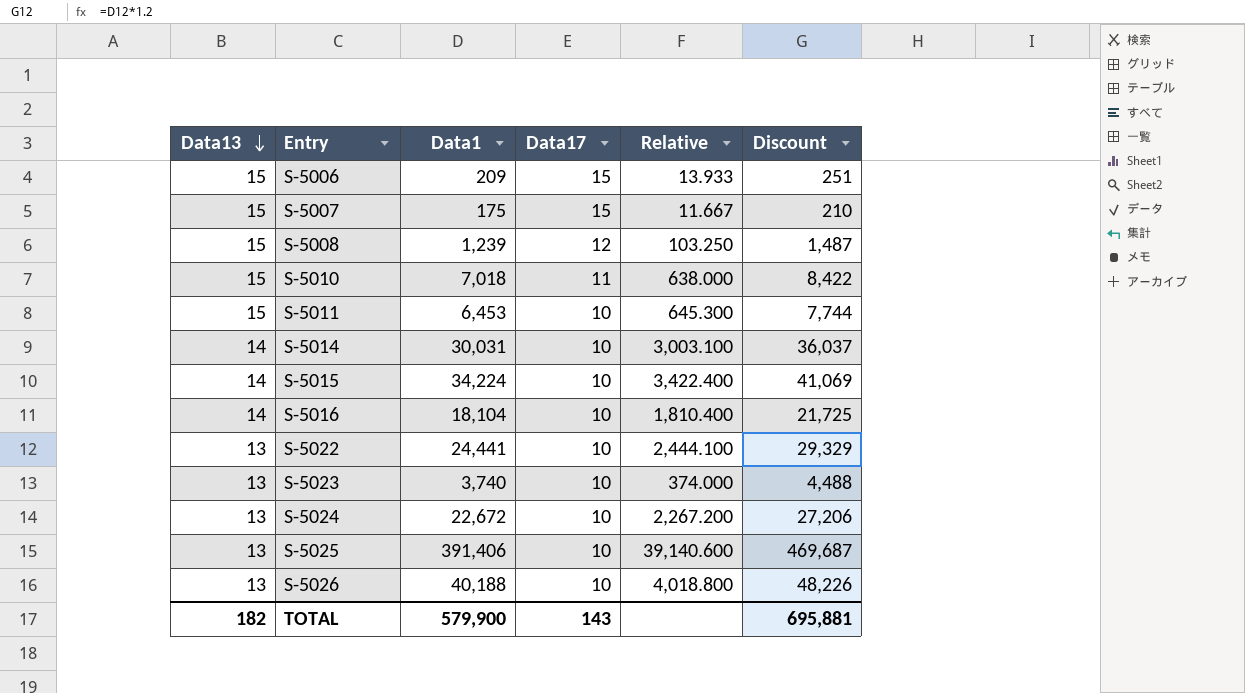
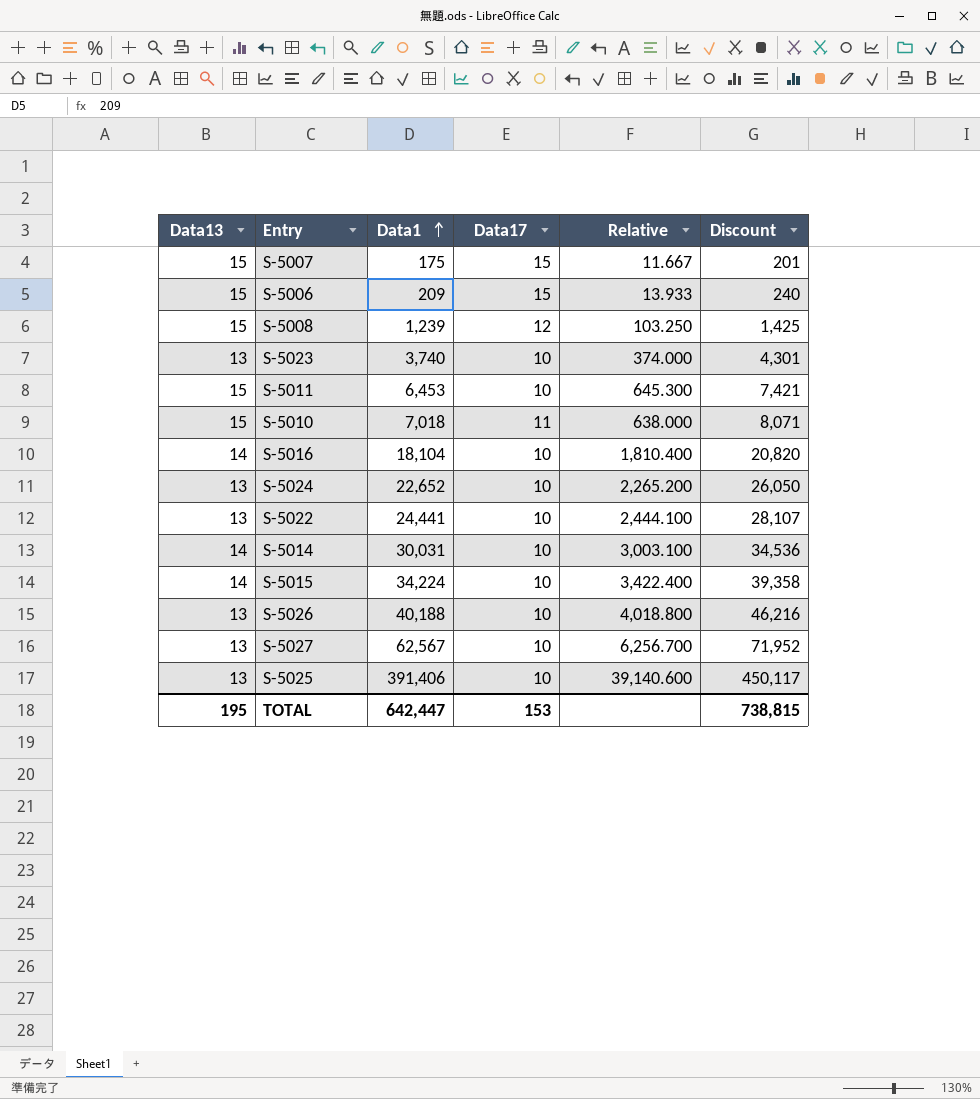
row order: Data13 descending -> Data1 ascending
column Discount | formula: [Data1] * 1.2 -> [Data1] * 1.15
S-5024 | Data1: 22,672 -> 22,652
S-5024 | Relative: 2,267.200 -> 2,265.200
row S-5027: none -> 13 | 62,567 | 10 | 6,256.700 | 71,952
TOTAL | Data13: 182 -> 195
TOTAL | Data1: 579,900 -> 642,447
TOTAL | Data17: 143 -> 153
TOTAL | Discount: 695,881 -> 738,815

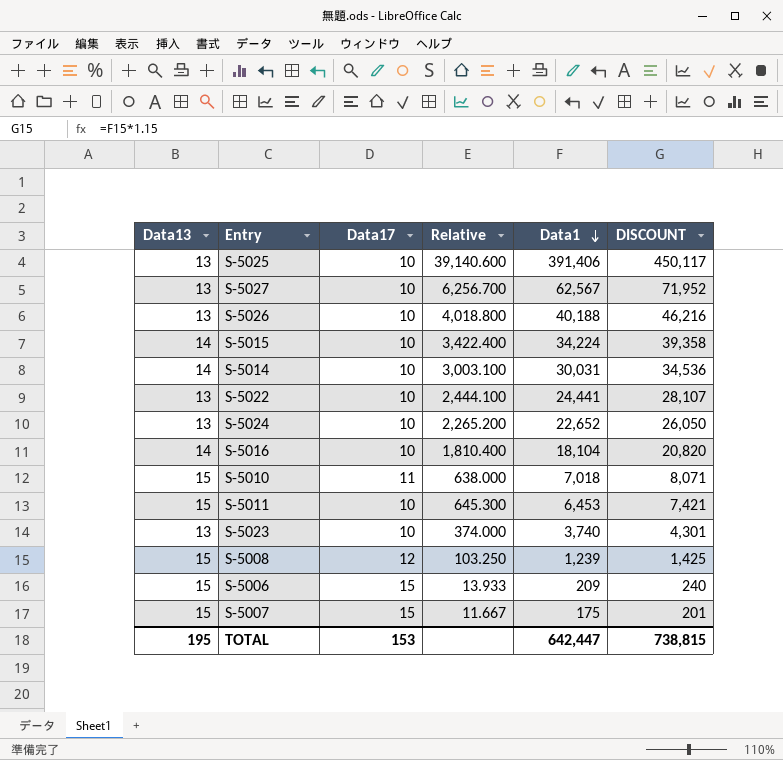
row order: Data1 ascending -> Data1 descending
column Data1 | position: 3 -> 5
column name: Discount -> DISCOUNT

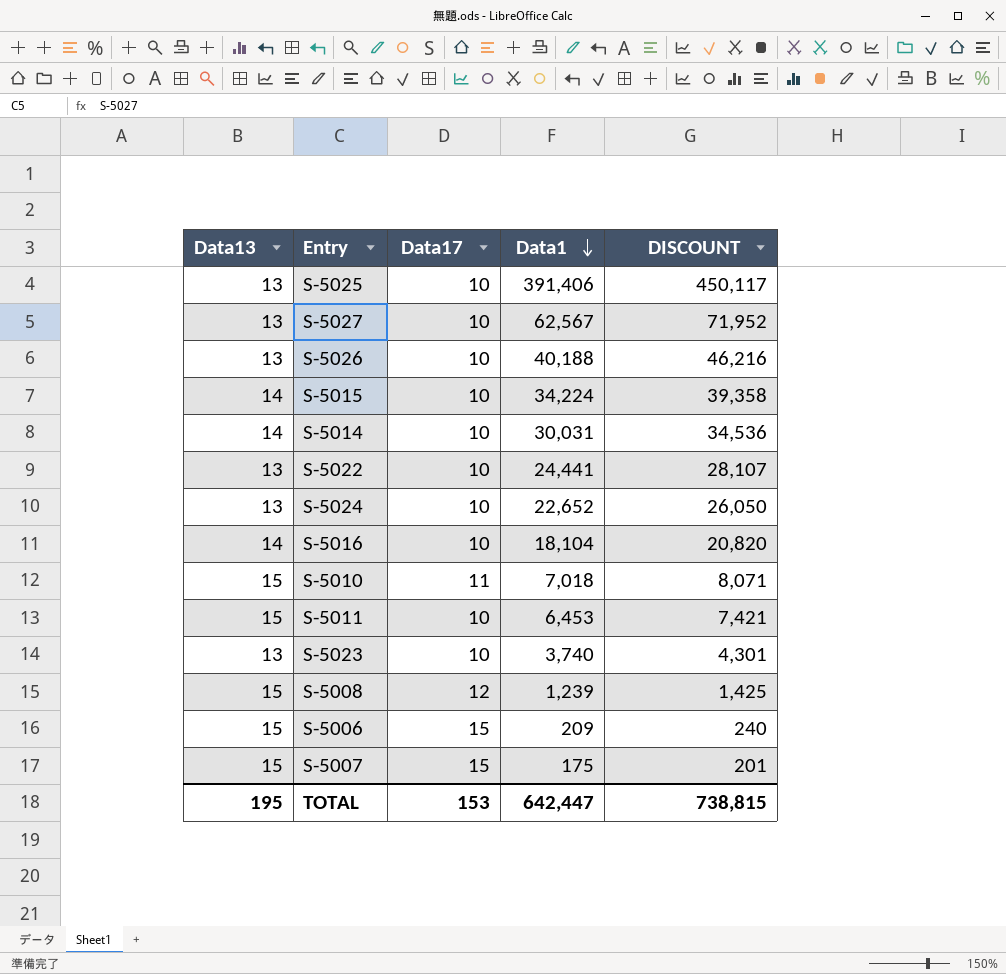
column Relative | formula: [Data1] / [Data17] -> none

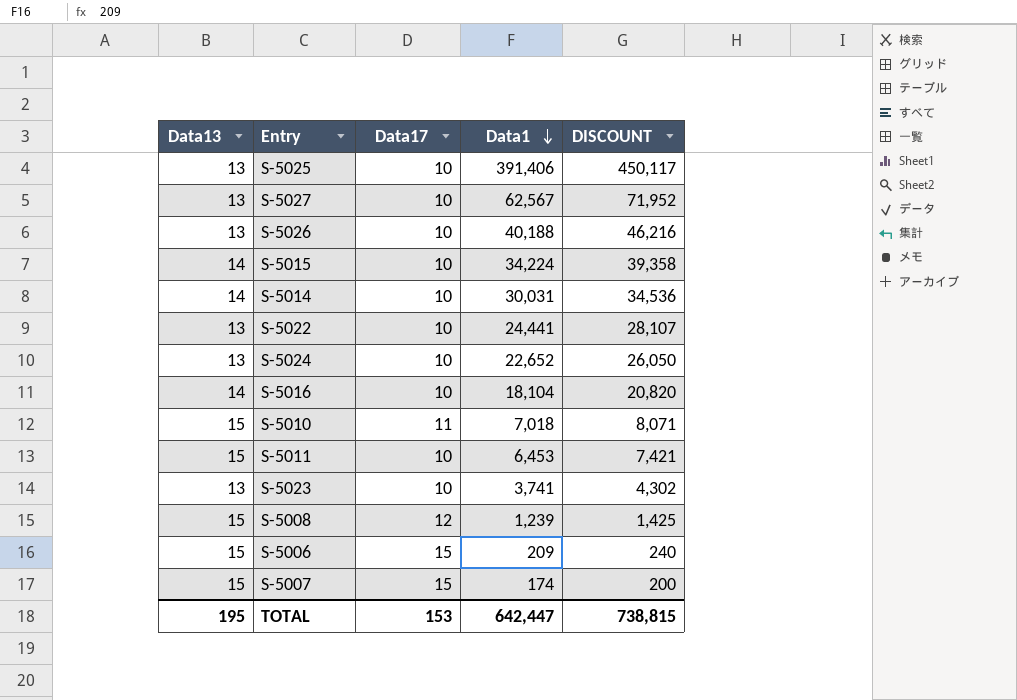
S-5023 | Data1: 3,740 -> 3,741
S-5023 | DISCOUNT: 4,301 -> 4,302
S-5007 | Data1: 175 -> 174
S-5007 | DISCOUNT: 201 -> 200

